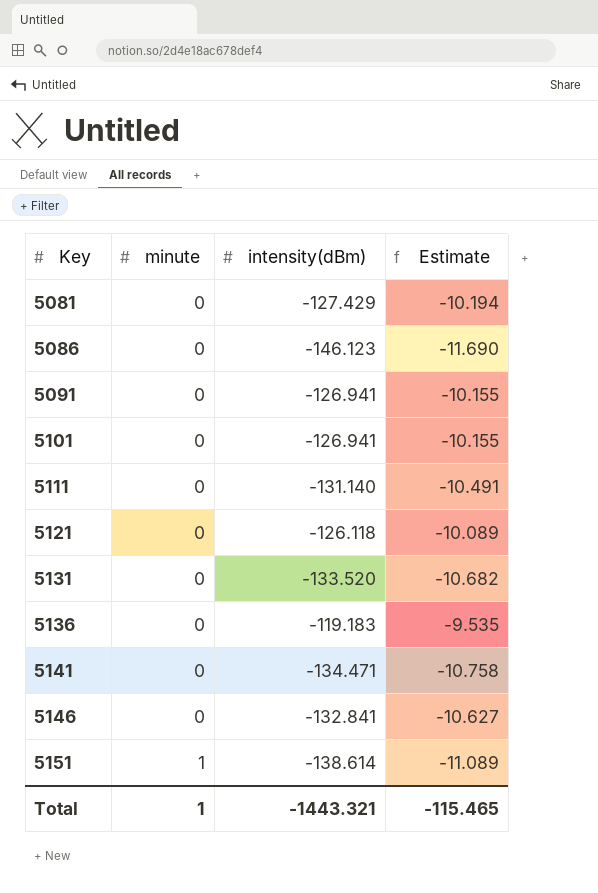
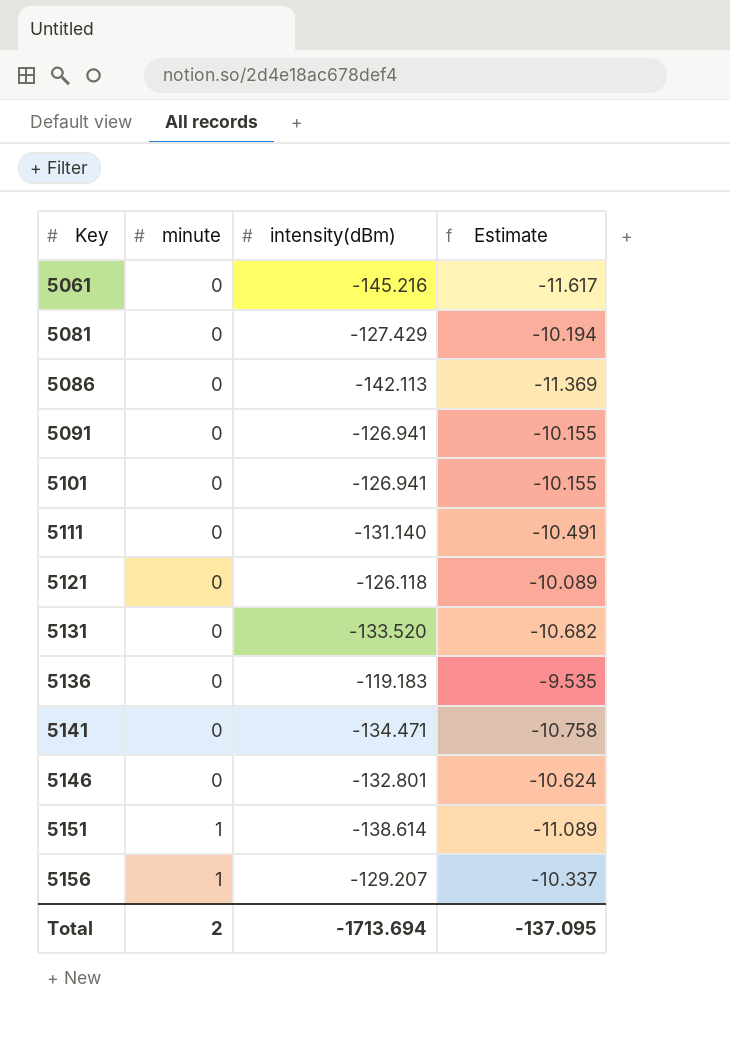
row 5061: none -> 0 | -145.216 | -11.617
5086 | intensity(dBm): -146.123 -> -142.113
5086 | Estimate: -11.690 -> -11.369
5146 | intensity(dBm): -132.841 -> -132.801
5146 | Estimate: -10.627 -> -10.624
row 5156: none -> 1 | -129.207 | -10.337
Total | minute: 1 -> 2
Total | intensity(dBm): -1443.321 -> -1713.694
Total | Estimate: -115.465 -> -137.095

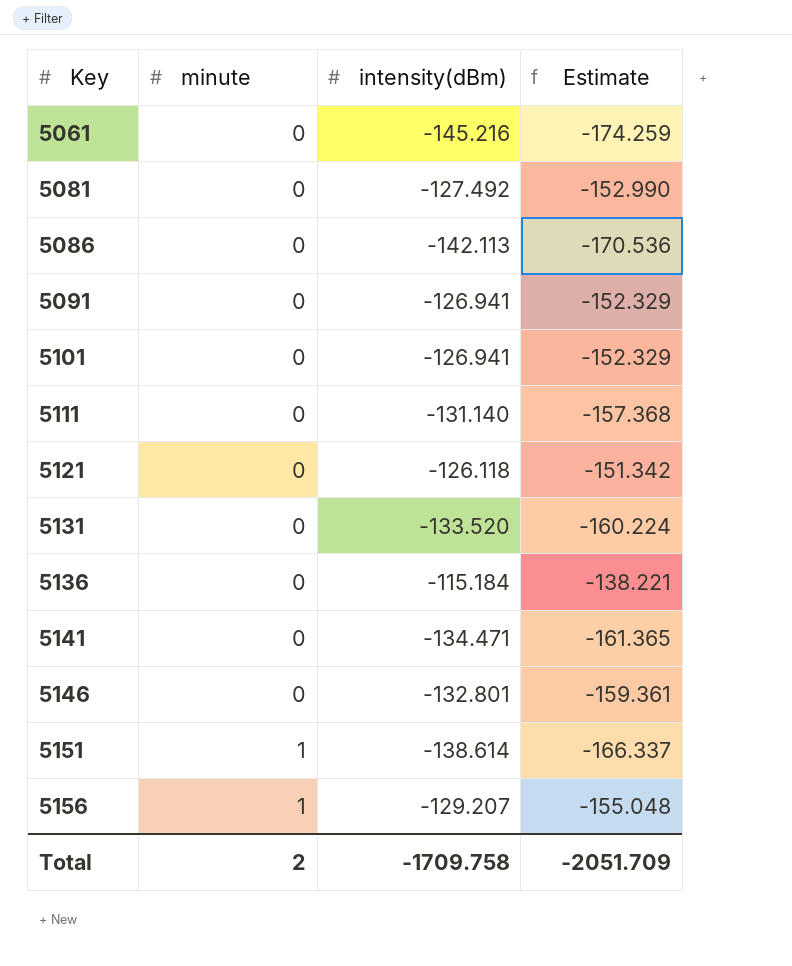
column Estimate | formula: [intensity(dBm)] * 0.08 -> [intensity(dBm)] * 1.2
5081 | intensity(dBm): -127.429 -> -127.492
5136 | intensity(dBm): -119.183 -> -115.184
Total | intensity(dBm): -1713.694 -> -1709.758
Total | Estimate: -137.095 -> -2051.709

